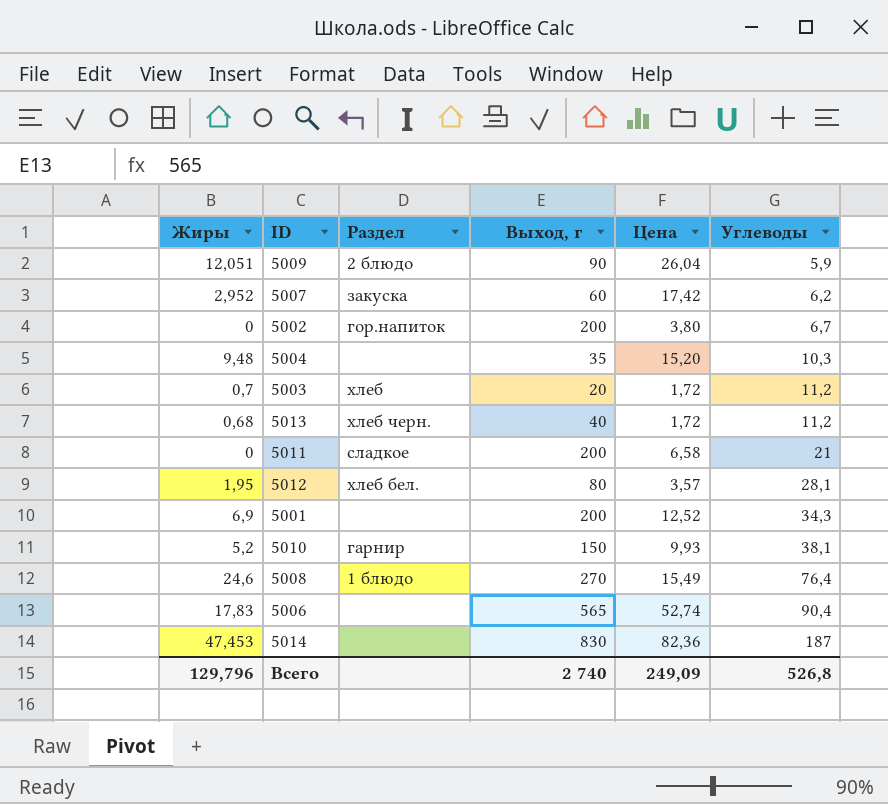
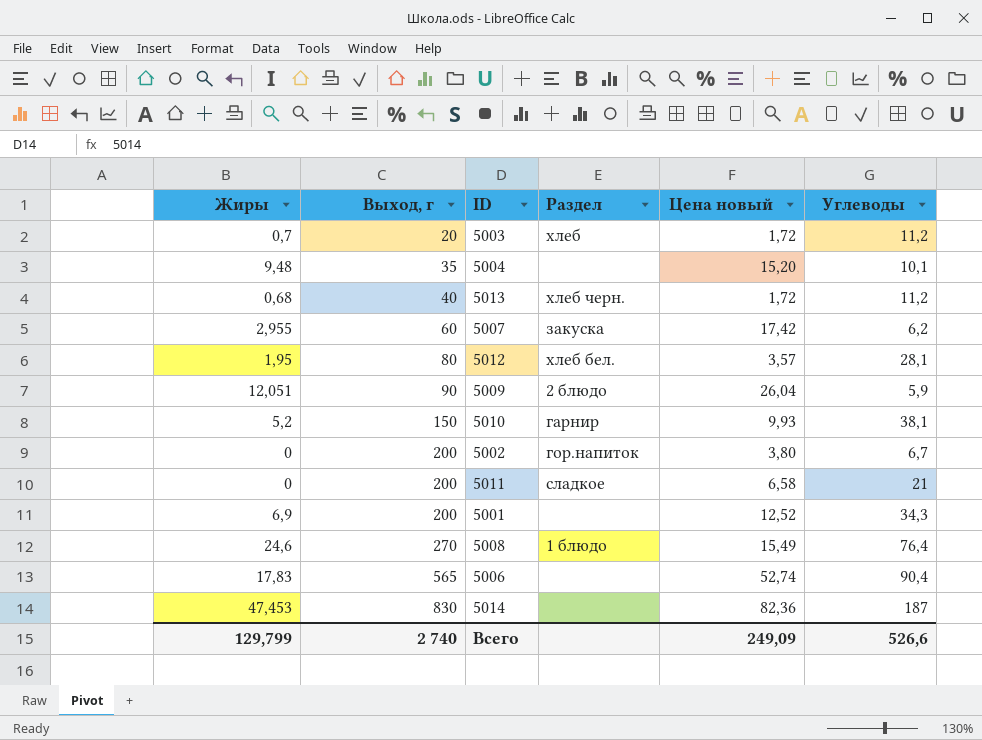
row order: Углеводы ascending -> Выход, г ascending
column Выход, г | position: 4 -> 2
column name: Цена -> Цена новый
5004 | Углеводы: 10,3 -> 10,1
5007 | Жиры: 2,952 -> 2,955
Всего | Жиры: 129,796 -> 129,799
Всего | Углеводы: 526,8 -> 526,6

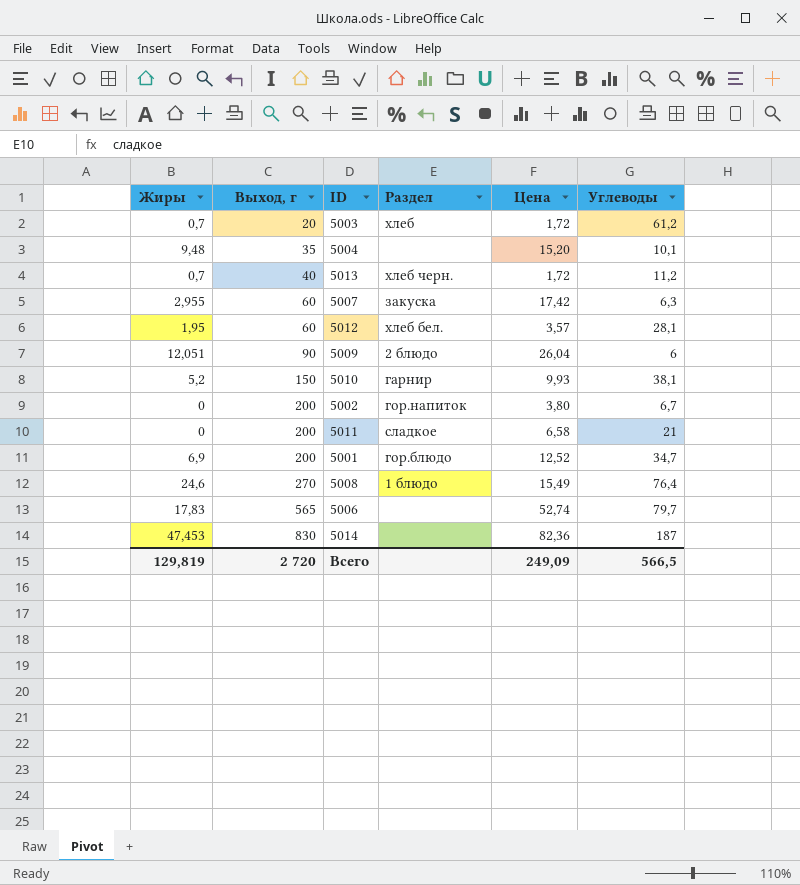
column name: Цена новый -> Цена
5003 | Углеводы: 11,2 -> 61,2
5013 | Жиры: 0,68 -> 0,7
5007 | Углеводы: 6,2 -> 6,3
5012 | Выход, г: 80 -> 60
5009 | Углеводы: 5,9 -> 6
5001 | Раздел: none -> гор.блюдо
5001 | Углеводы: 34,3 -> 34,7
5006 | Углеводы: 90,4 -> 79,7
Всего | Жиры: 129,799 -> 129,819
Всего | Выход, г: 2 740 -> 2 720
Всего | Углеводы: 526,6 -> 566,5

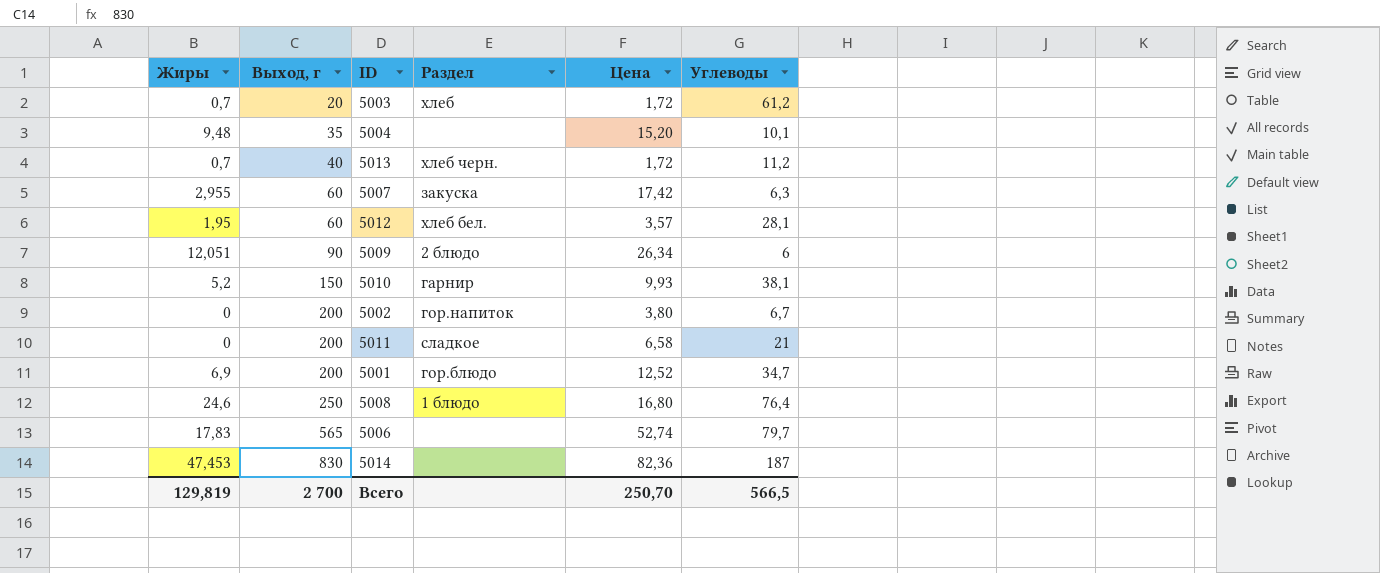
5009 | Цена: 26,04 -> 26,34
5008 | Выход, г: 270 -> 250
5008 | Цена: 15,49 -> 16,80
Всего | Выход, г: 2 720 -> 2 700
Всего | Цена: 249,09 -> 250,70

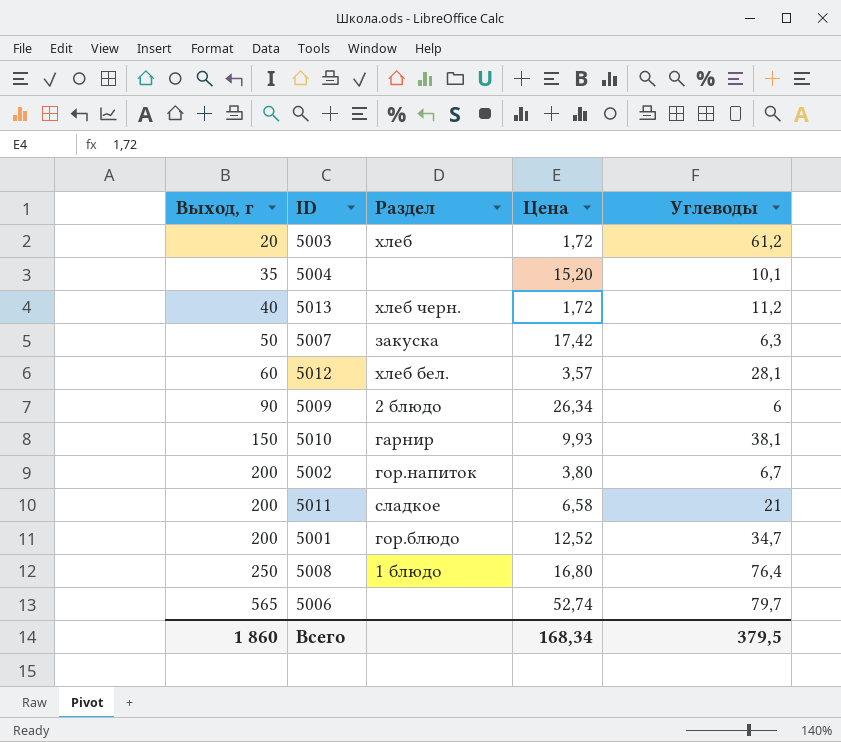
column Жиры | position: 1 -> none
row 5014: 47,453 | 830 | none | 82,36 | 187 -> none
5007 | Выход, г: 60 -> 50
Всего | Выход, г: 2 700 -> 1 860
Всего | Цена: 250,70 -> 168,34
Всего | Углеводы: 566,5 -> 379,5

